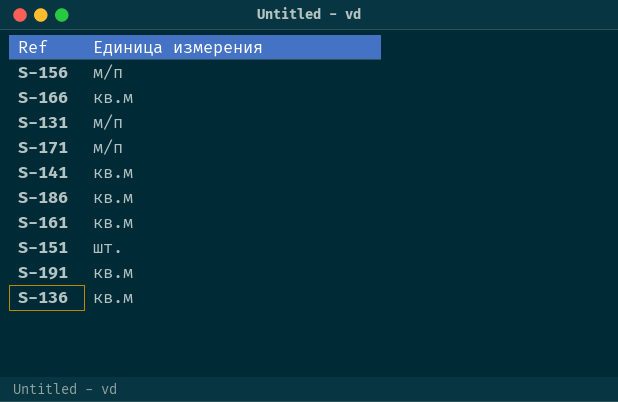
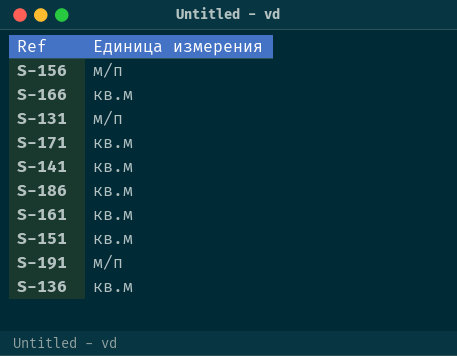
S-171 | Единица измерения: м/п -> кв.м
S-151 | Единица измерения: шт. -> кв.м
S-191 | Единица измерения: кв.м -> м/п

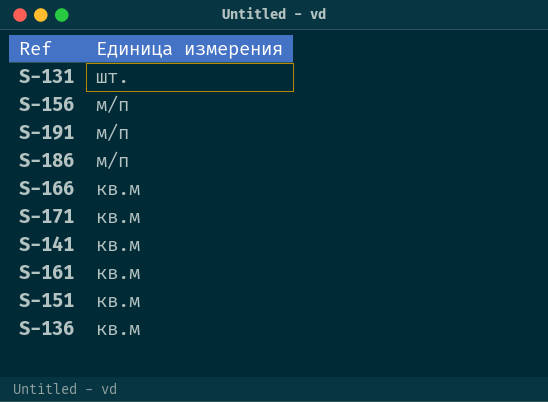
row order: none -> Единица измерения descending
S-131 | Единица измерения: м/п -> шт.
S-186 | Единица измерения: кв.м -> м/п

